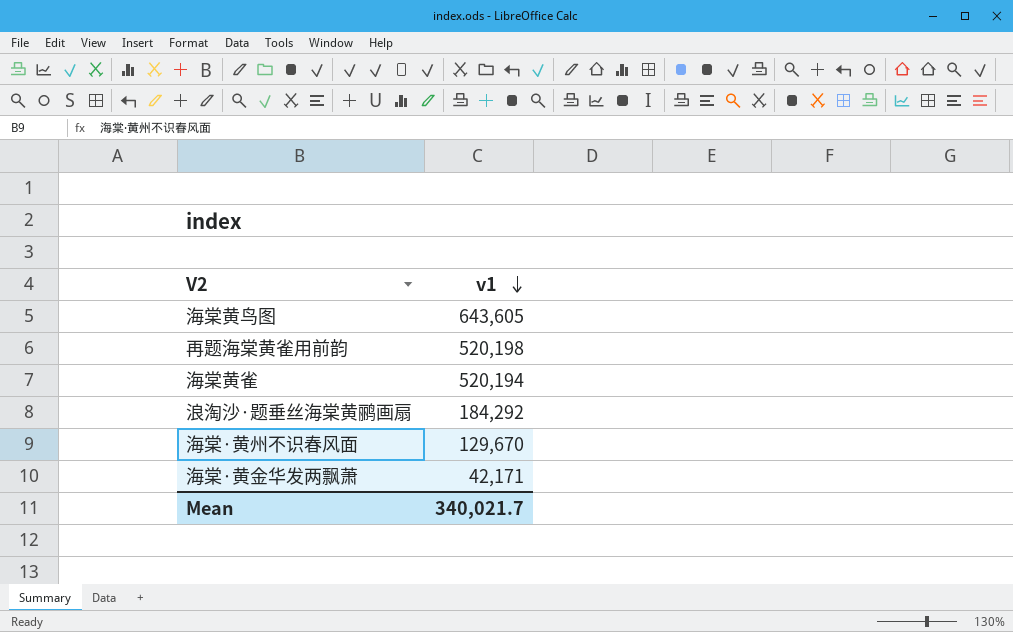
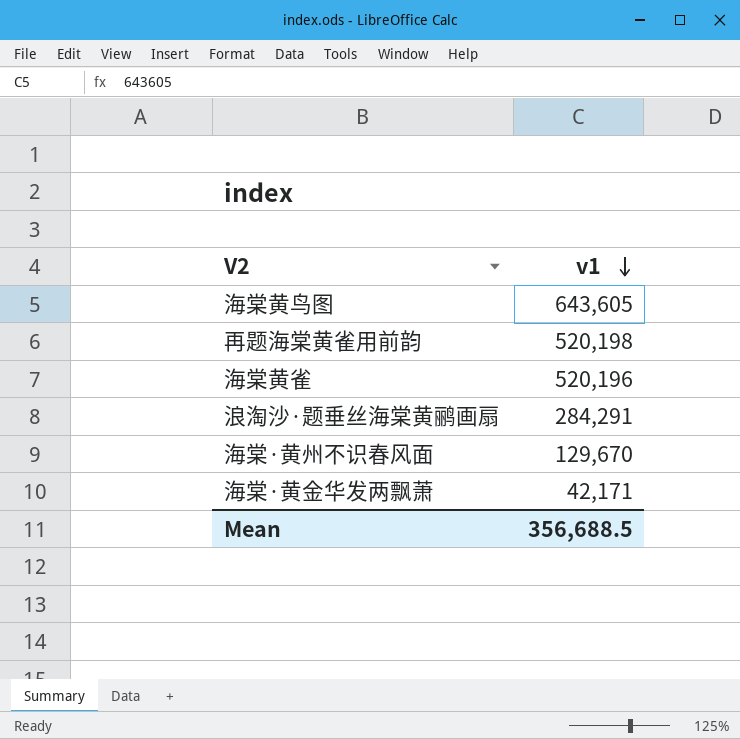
海棠黄雀 | v1: 520,194 -> 520,196
浪淘沙·题垂丝海棠黄鹂画扇 | v1: 184,292 -> 284,291
Mean | v1: 340,021.7 -> 356,688.5

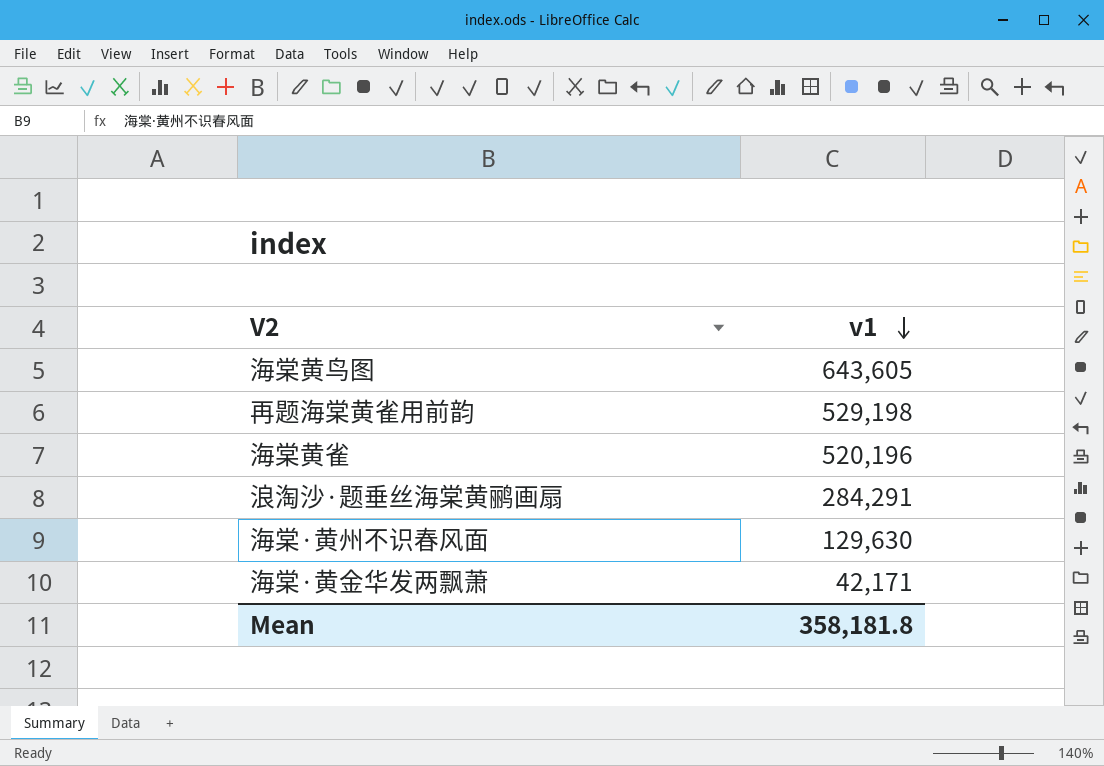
再题海棠黄雀用前韵 | v1: 520,198 -> 529,198
海棠·黄州不识春风面 | v1: 129,670 -> 129,630
Mean | v1: 356,688.5 -> 358,181.8

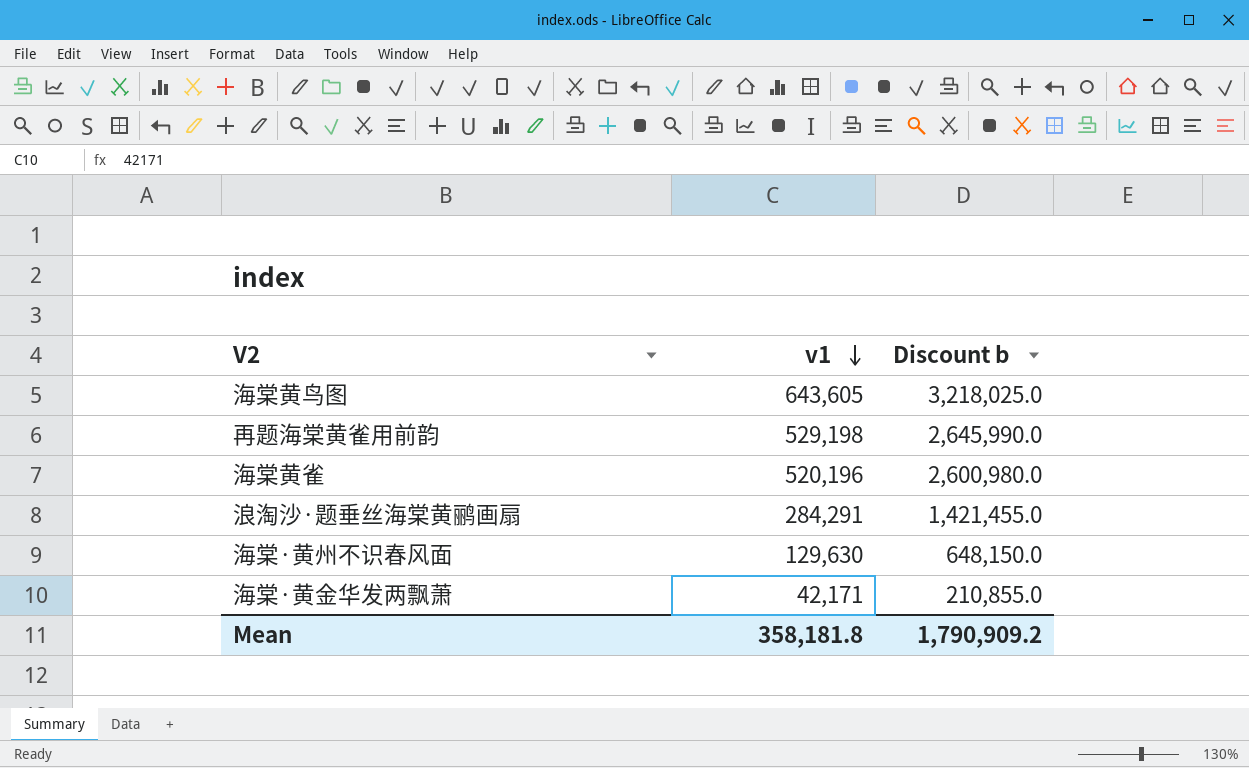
column Discount b | formula: none -> [v1] * 5

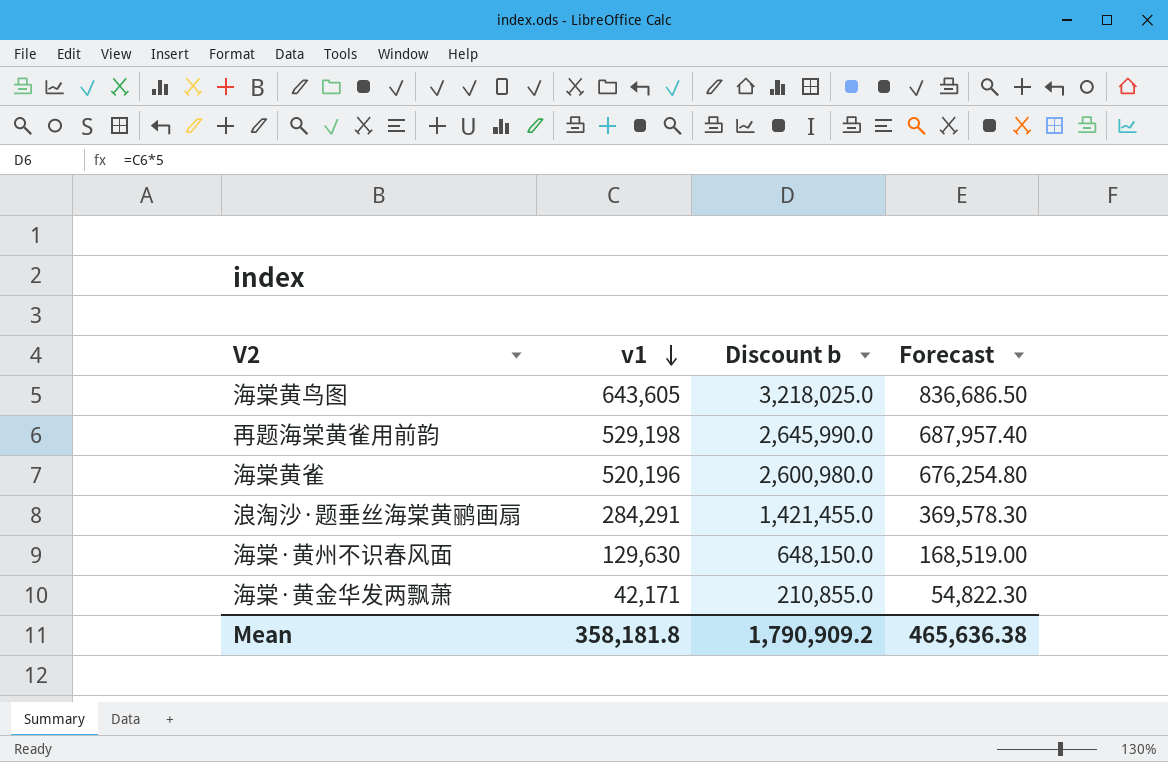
column Forecast | formula: none -> [v1] * 1.3

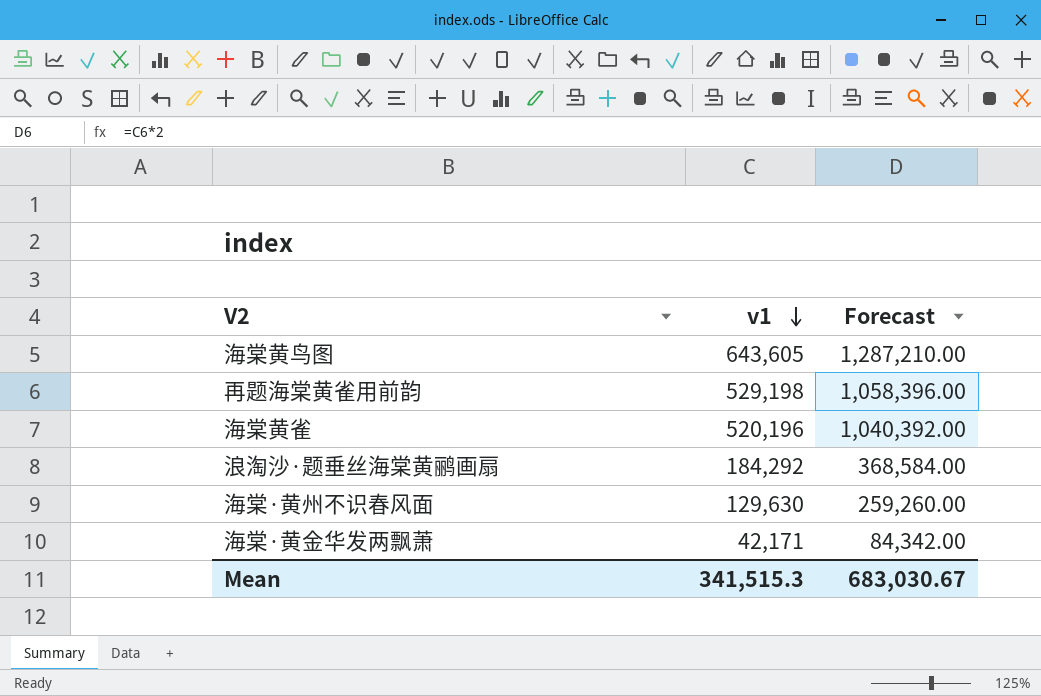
column Discount b | formula: [v1] * 5 -> none
column Forecast | formula: [v1] * 1.3 -> [v1] * 2
浪淘沙·题垂丝海棠黄鹂画扇 | v1: 284,291 -> 184,292
Mean | v1: 358,181.8 -> 341,515.3
Mean | Forecast: 465,636.38 -> 683,030.67

